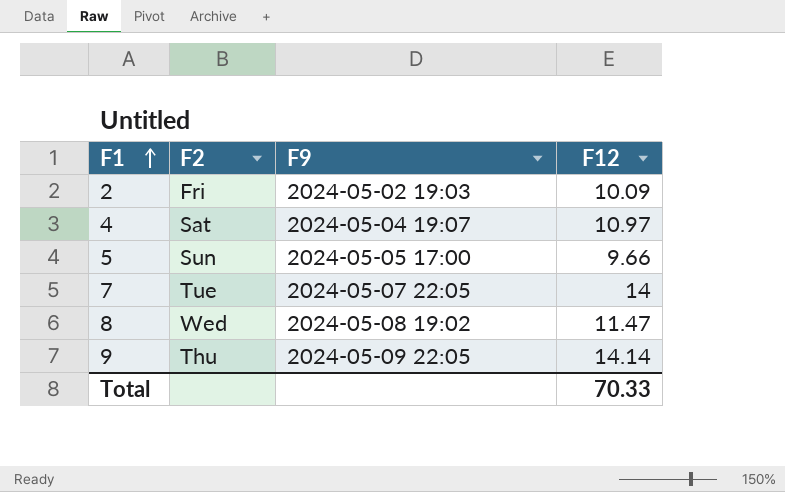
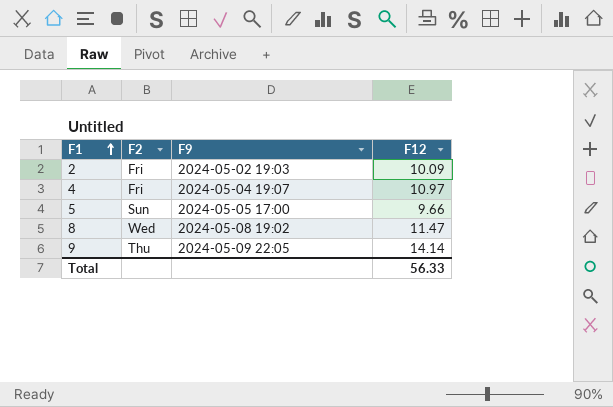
row 7: Tue | 2024-05-07 22:05 | 14 -> none
4 | F2: Sat -> Fri
Total | F12: 70.33 -> 56.33

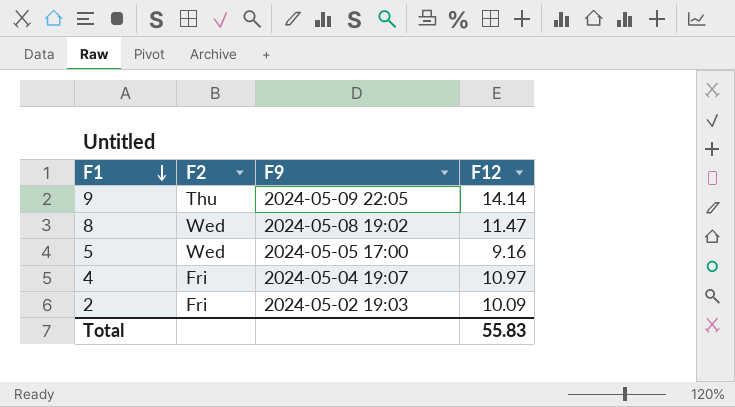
row order: F1 ascending -> F1 descending
5 | F2: Sun -> Wed
5 | F12: 9.66 -> 9.16
Total | F12: 56.33 -> 55.83

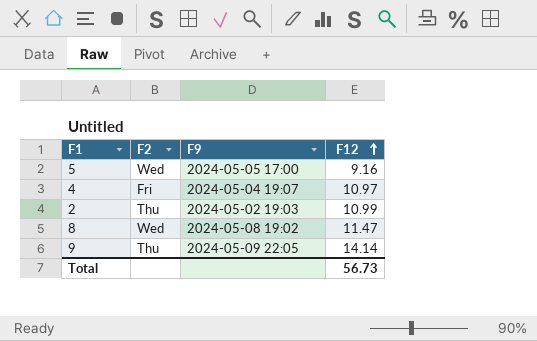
row order: F1 descending -> F12 ascending
2 | F2: Fri -> Thu
2 | F12: 10.09 -> 10.99
Total | F12: 55.83 -> 56.73

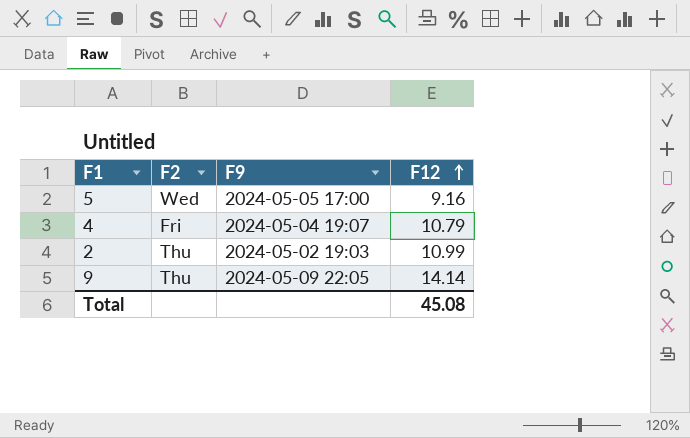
row 8: Wed | 2024-05-08 19:02 | 11.47 -> none
4 | F12: 10.97 -> 10.79
Total | F12: 56.73 -> 45.08

